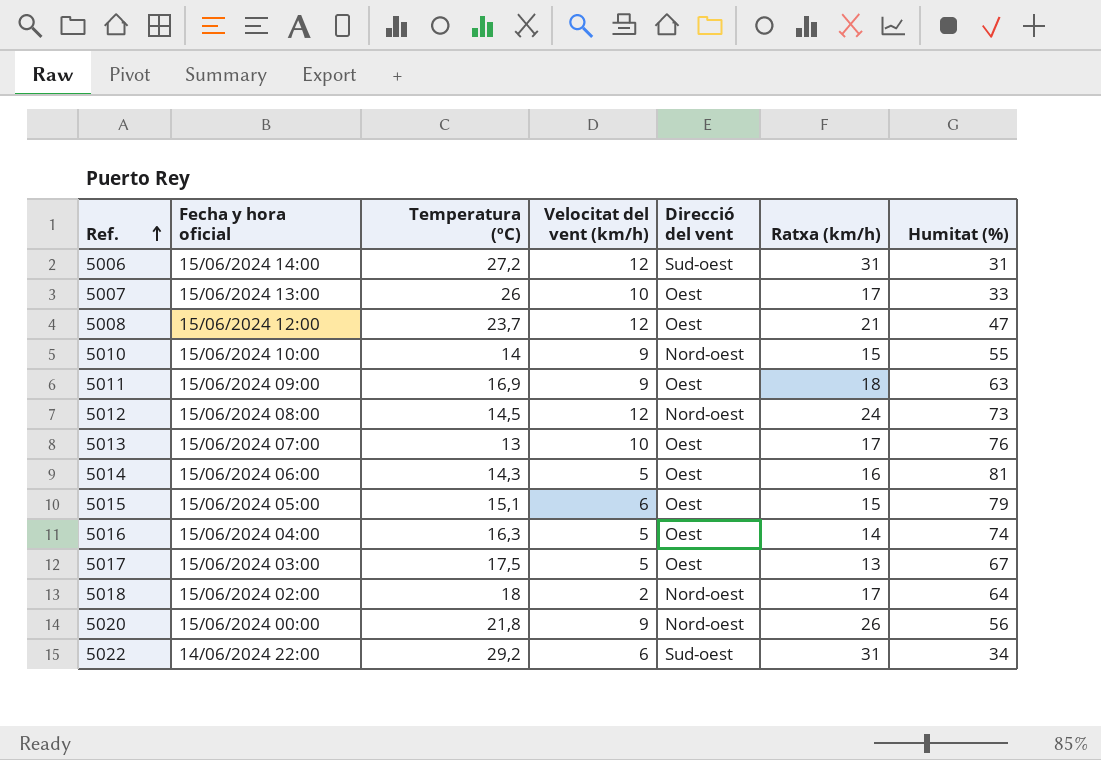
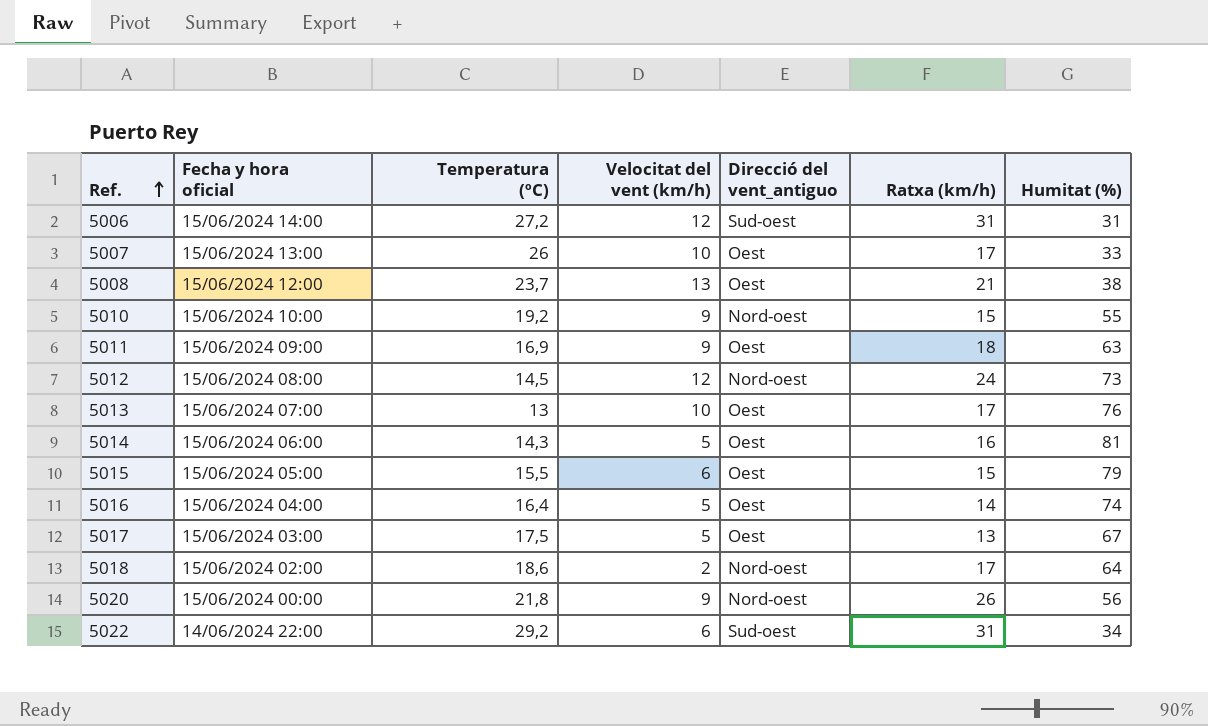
column name: Direcció del vent -> Direcció del vent_antiguo
5008 | Velocitat del vent (km/h): 12 -> 13
5008 | Humitat (%): 47 -> 38
5010 | Temperatura (ºC): 14 -> 19,2
5015 | Temperatura (ºC): 15,1 -> 15,5
5016 | Temperatura (ºC): 16,3 -> 16,4
5018 | Temperatura (ºC): 18 -> 18,6

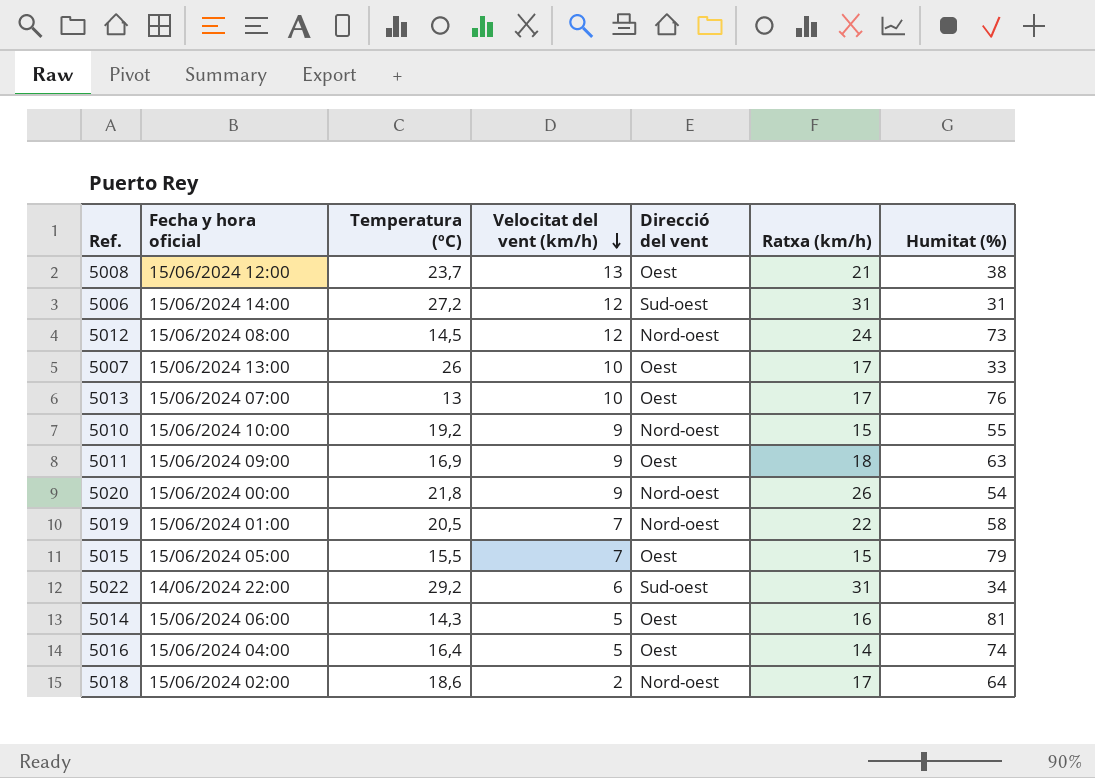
row order: Ref. ascending -> Velocitat del vent (km/h) descending
column name: Direcció del vent_antiguo -> Direcció del vent
row 5017: 15/06/2024 03:00 | 17,5 | 5 | Oest | 13 | 67 -> none
5020 | Humitat (%): 56 -> 54
row 5019: none -> 15/06/2024 01:00 | 20,5 | 7 | Nord-oest | 22 | 58
5015 | Velocitat del vent (km/h): 6 -> 7

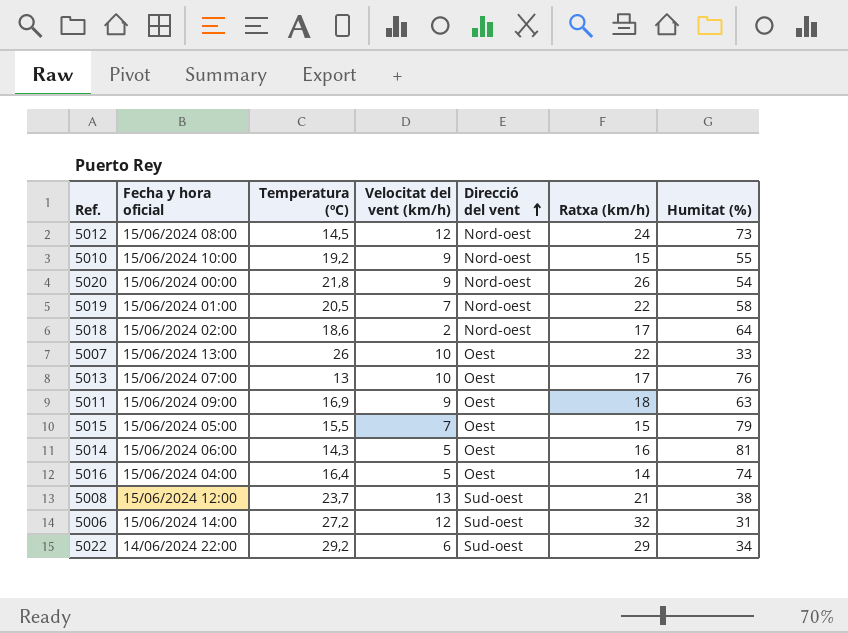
row order: Velocitat del vent (km/h) descending -> Direcció del vent ascending
5007 | Ratxa (km/h): 17 -> 22
5008 | Direcció del vent: Oest -> Sud-oest
5006 | Ratxa (km/h): 31 -> 32
5022 | Ratxa (km/h): 31 -> 29

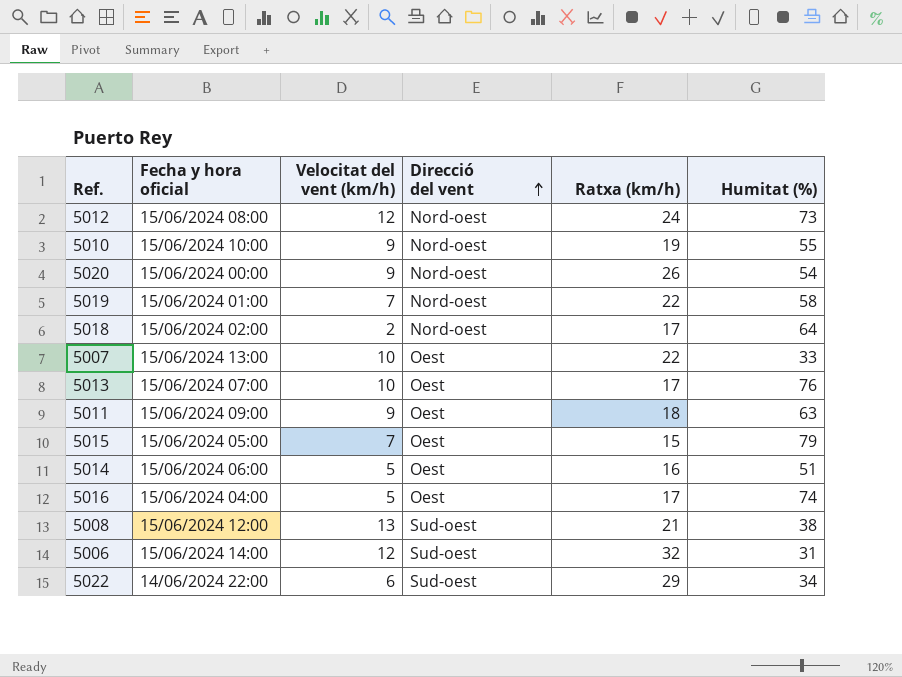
column Temperatura (ºC) | position: 3 -> none
5010 | Ratxa (km/h): 15 -> 19
5014 | Humitat (%): 81 -> 51
5016 | Ratxa (km/h): 14 -> 17

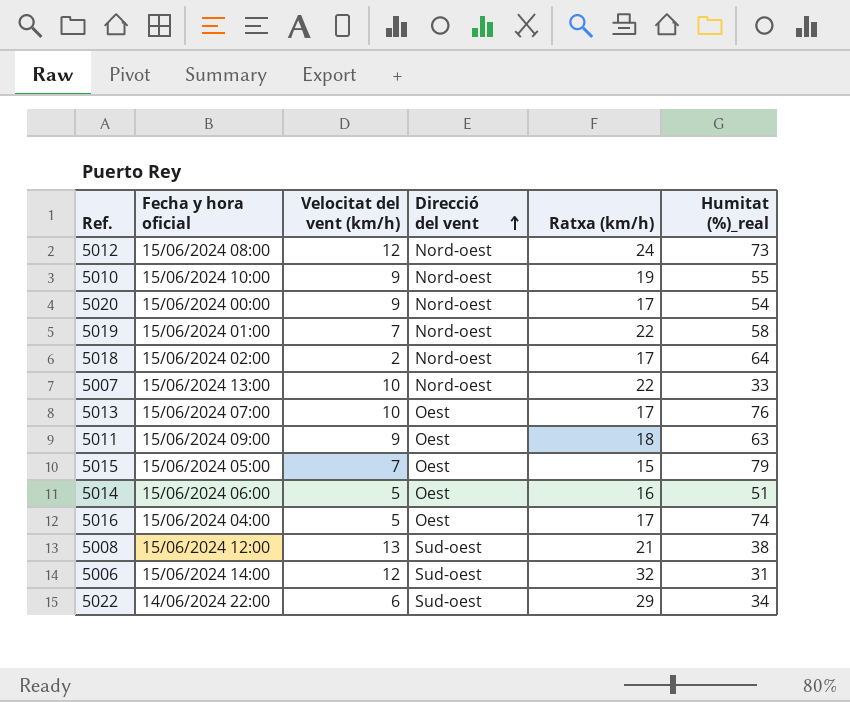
column name: Humitat (%) -> Humitat (%)_real
5020 | Ratxa (km/h): 26 -> 17
5007 | Direcció del vent: Oest -> Nord-oest

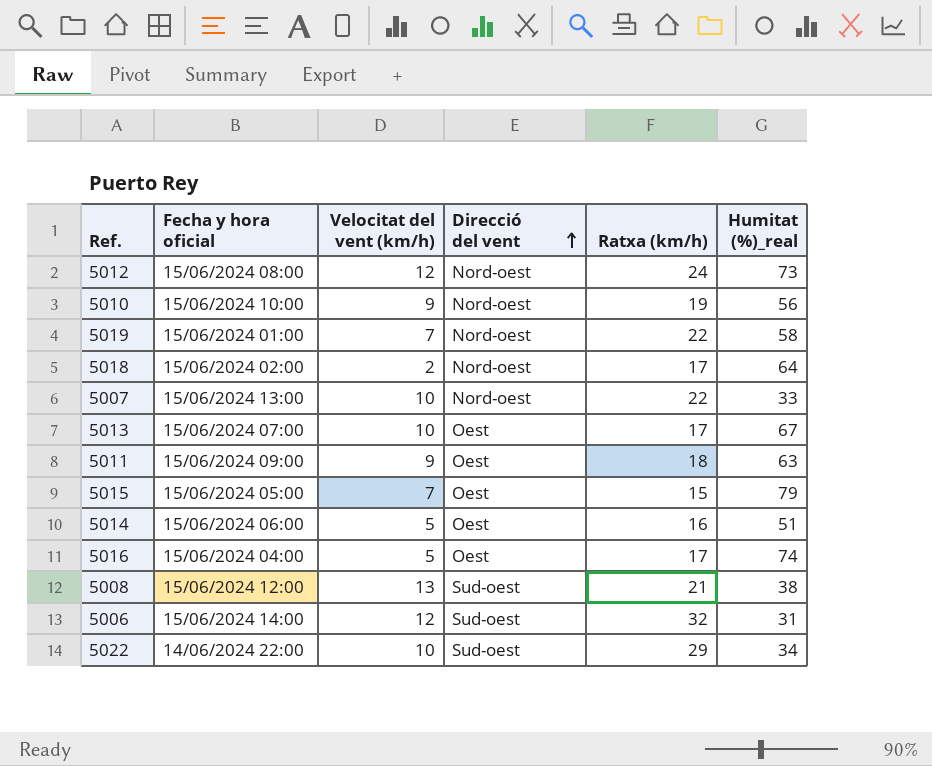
row 5020: 15/06/2024 00:00 | 9 | Nord-oest | 17 | 54 -> none
5010 | Humitat (%)_real: 55 -> 56
5013 | Humitat (%)_real: 76 -> 67
5022 | Velocitat del vent (km/h): 6 -> 10

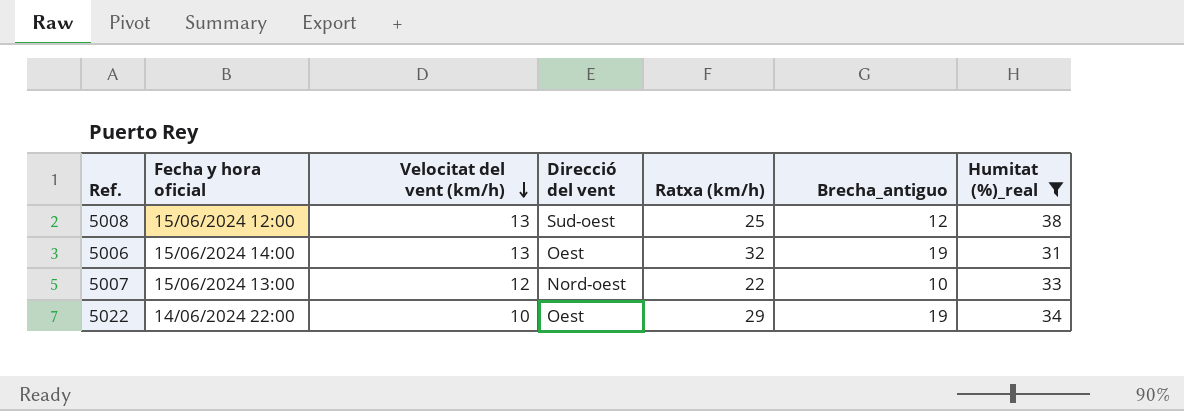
filter: none -> Humitat (%)_real <= 38
row order: Direcció del vent ascending -> Velocitat del vent (km/h) descending
column Brecha_antiguo | formula: none -> [Ratxa (km/h)] - [Velocitat del vent (km/h)]
5008 | Ratxa (km/h): 21 -> 25
5006 | Velocitat del vent (km/h): 12 -> 13
5006 | Direcció del vent: Sud-oest -> Oest
5007 | Velocitat del vent (km/h): 10 -> 12
5022 | Direcció del vent: Sud-oest -> Oest

